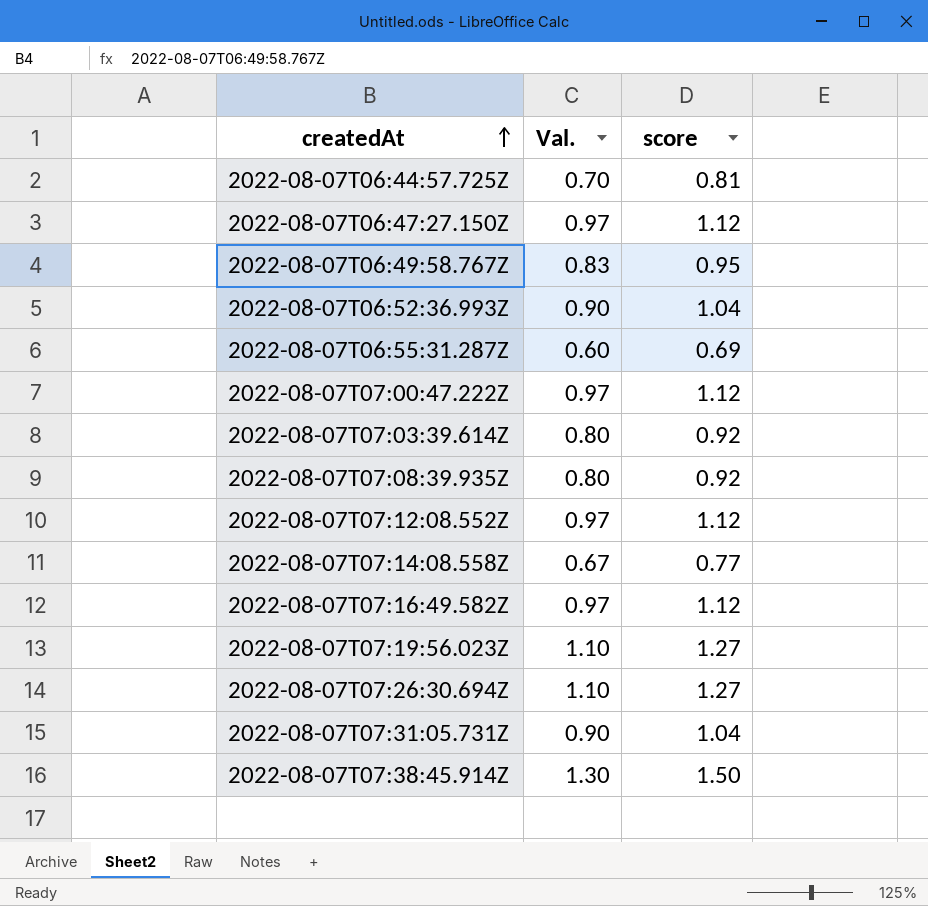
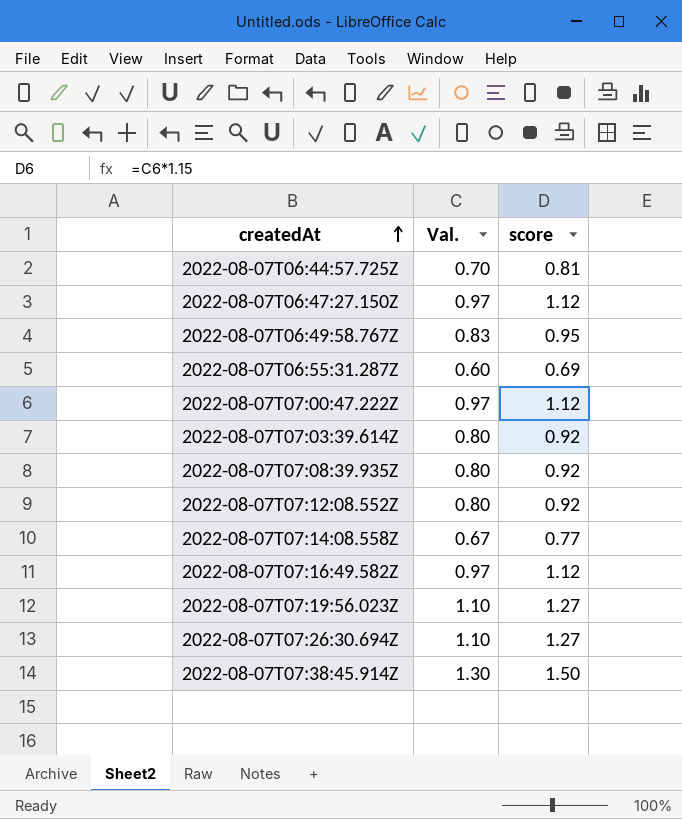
row 2022-08-07T06:52:36.993Z: 0.90 | 1.04 -> none
row 2022-08-07T07:31:05.731Z: 0.90 | 1.04 -> none
2022-08-07T07:12:08.552Z | Val.: 0.97 -> 0.80
2022-08-07T07:12:08.552Z | score: 1.12 -> 0.92

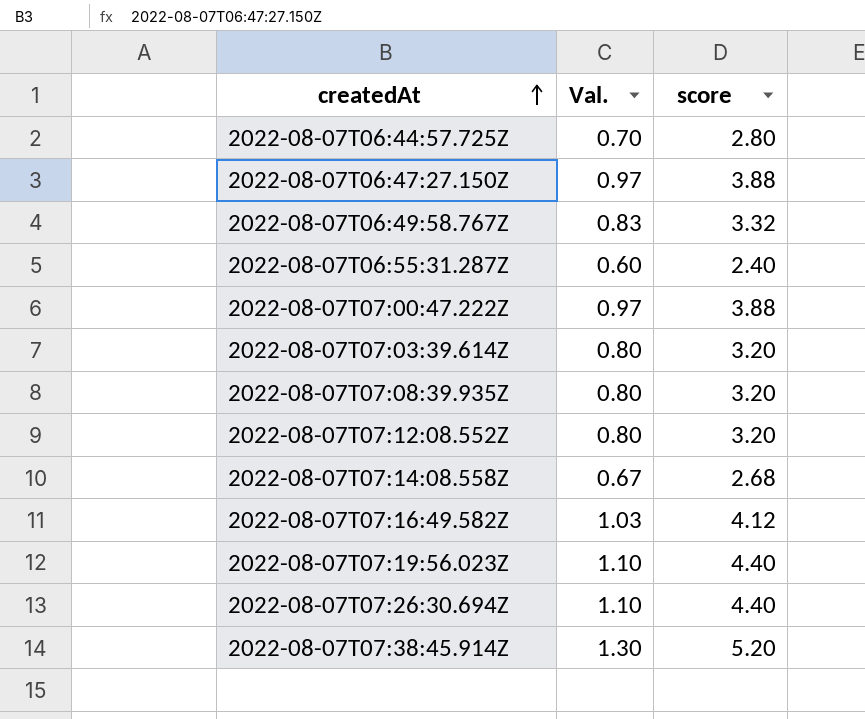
column score | formula: [Val.] * 1.15 -> [Val.] * 4
2022-08-07T07:16:49.582Z | Val.: 0.97 -> 1.03

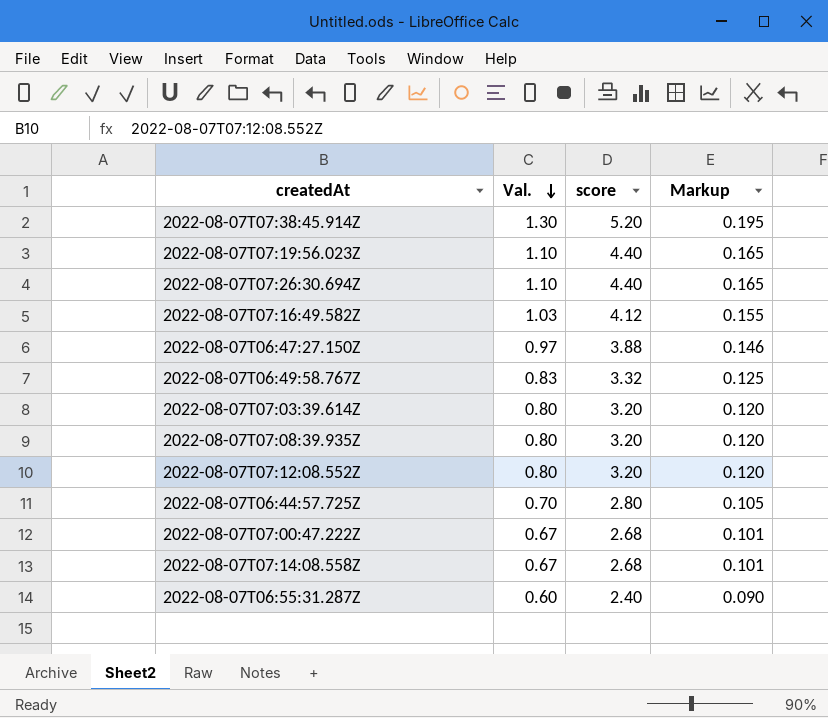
row order: createdAt ascending -> Val. descending
column Markup | formula: none -> [Val.] * 0.15
2022-08-07T07:00:47.222Z | Val.: 0.97 -> 0.67
2022-08-07T07:00:47.222Z | score: 3.88 -> 2.68

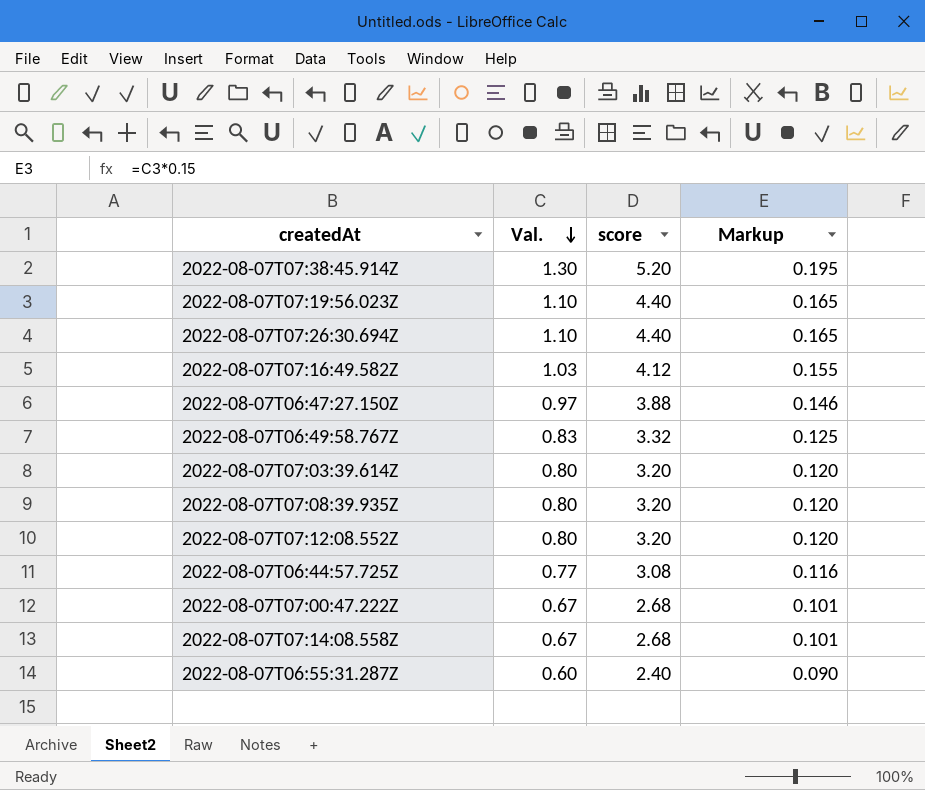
2022-08-07T06:44:57.725Z | Val.: 0.70 -> 0.77
2022-08-07T06:44:57.725Z | score: 2.80 -> 3.08
2022-08-07T06:44:57.725Z | Markup: 0.105 -> 0.116

